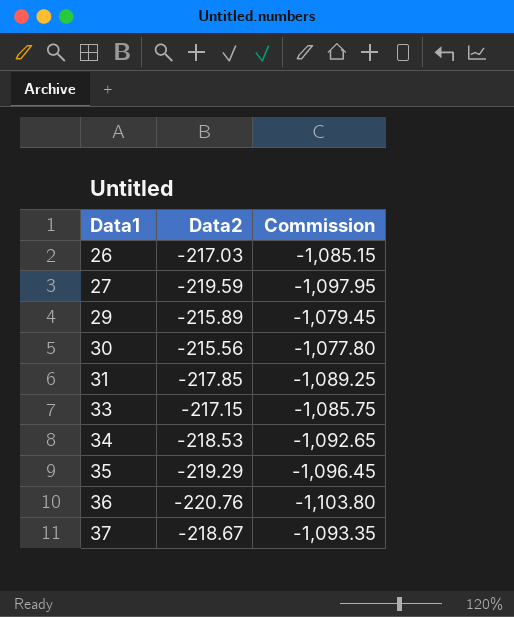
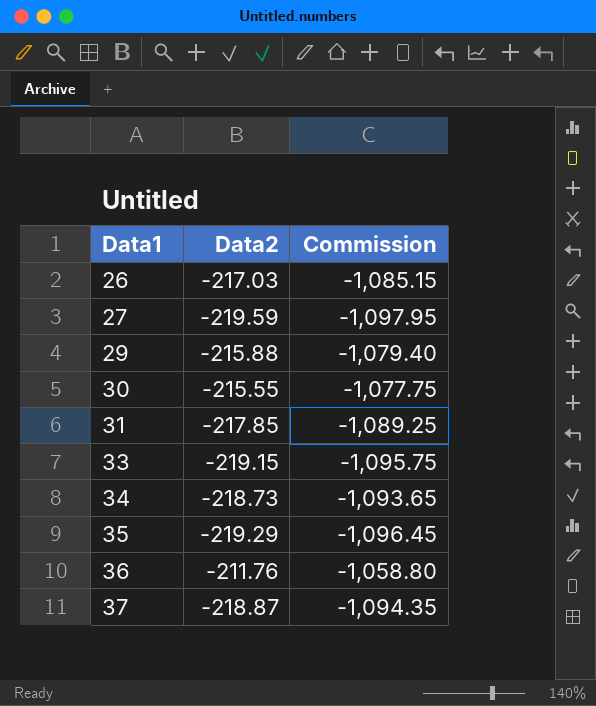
29 | Data2: -215.89 -> -215.88
29 | Commission: -1,079.45 -> -1,079.40
30 | Data2: -215.56 -> -215.55
30 | Commission: -1,077.80 -> -1,077.75
33 | Data2: -217.15 -> -219.15
33 | Commission: -1,085.75 -> -1,095.75
34 | Data2: -218.53 -> -218.73
34 | Commission: -1,092.65 -> -1,093.65
36 | Data2: -220.76 -> -211.76
36 | Commission: -1,103.80 -> -1,058.80
37 | Data2: -218.67 -> -218.87
37 | Commission: -1,093.35 -> -1,094.35

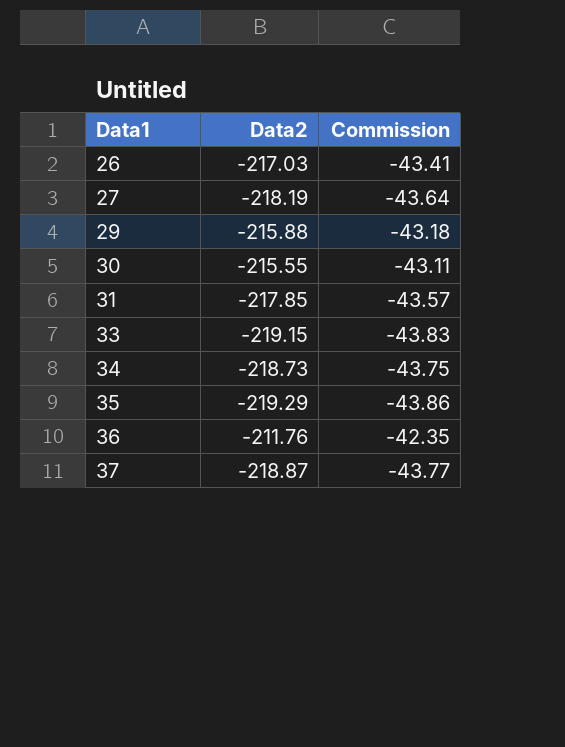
column Commission | formula: [Data2] * 5 -> [Data2] * 0.2
27 | Data2: -219.59 -> -218.19

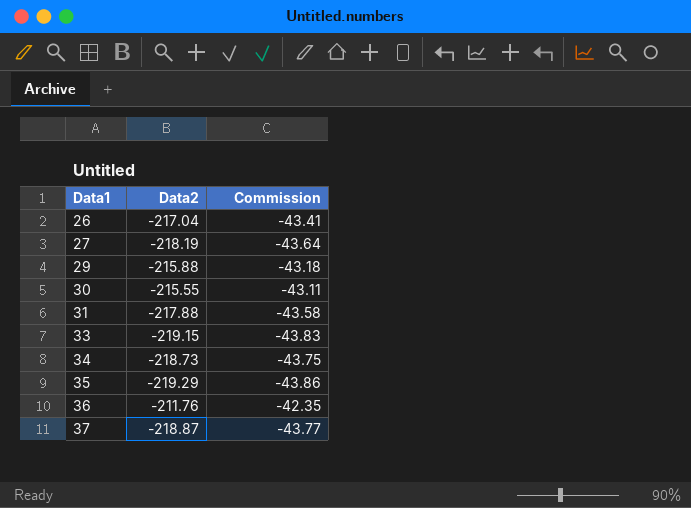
26 | Data2: -217.03 -> -217.04
31 | Data2: -217.85 -> -217.88
31 | Commission: -43.57 -> -43.58

